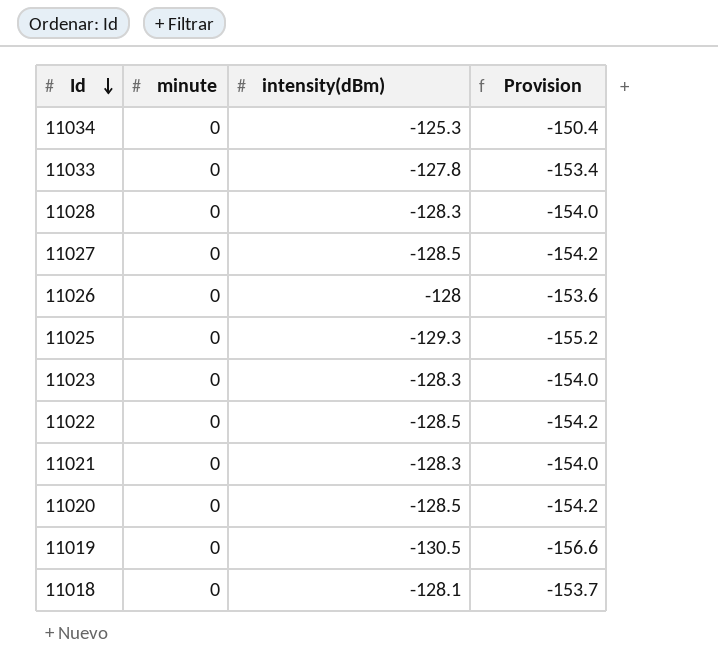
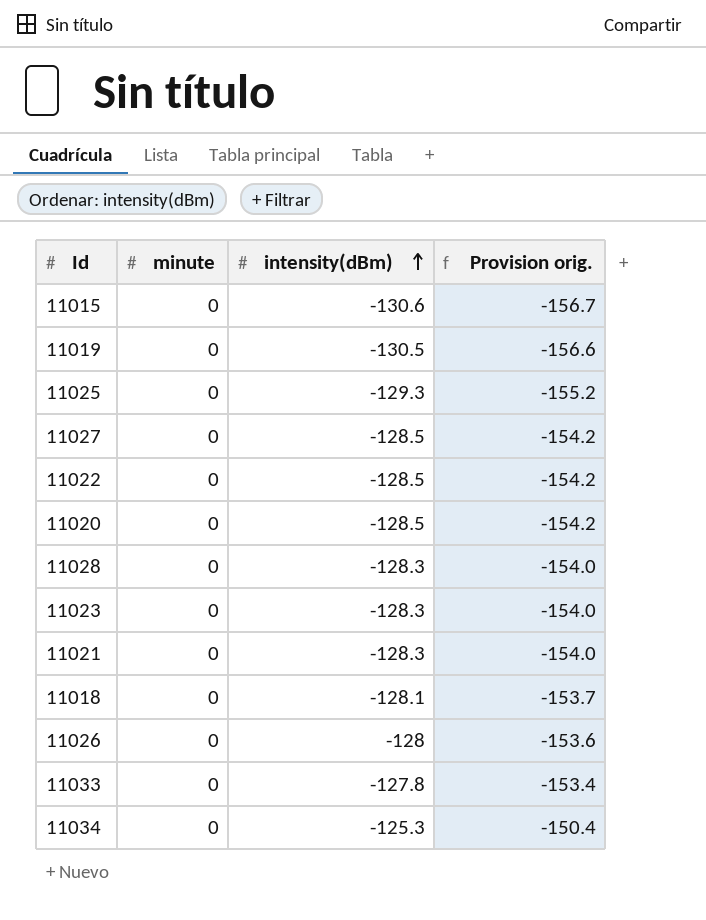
row order: Id descending -> intensity(dBm) ascending
column name: Provision -> Provision orig.
row 11015: none -> 0 | -130.6 | -156.7

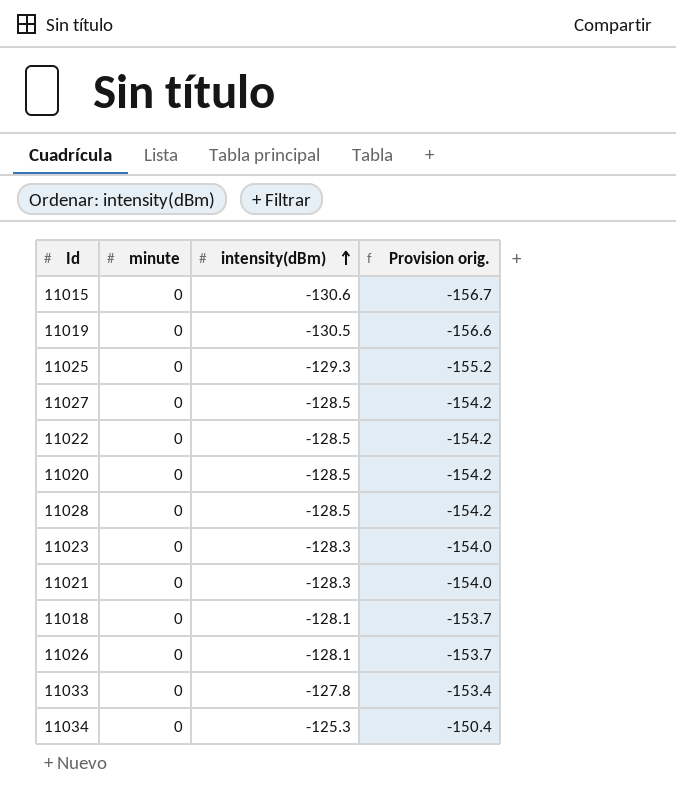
11028 | intensity(dBm): -128.3 -> -128.5
11028 | Provision orig.: -154.0 -> -154.2
11026 | intensity(dBm): -128 -> -128.1
11026 | Provision orig.: -153.6 -> -153.7

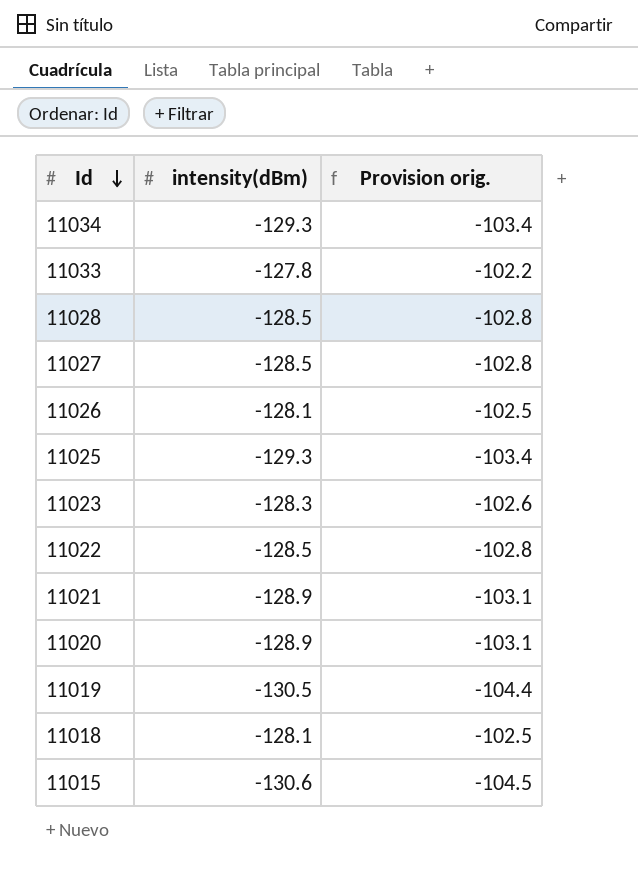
row order: intensity(dBm) ascending -> Id descending
column minute | position: 2 -> none
column Provision orig. | formula: [intensity(dBm)] * 1.2 -> [intensity(dBm)] * 0.8
11034 | intensity(dBm): -125.3 -> -129.3
11021 | intensity(dBm): -128.3 -> -128.9
11020 | intensity(dBm): -128.5 -> -128.9

